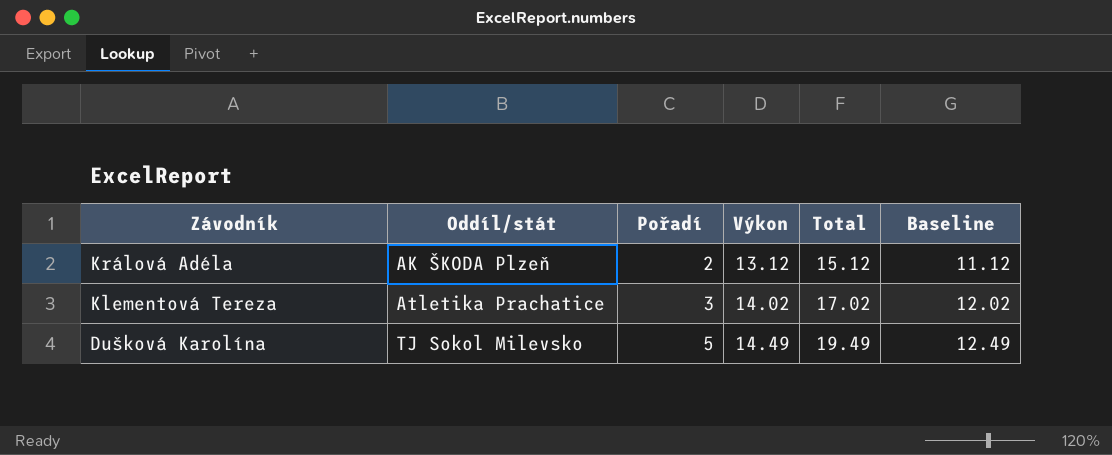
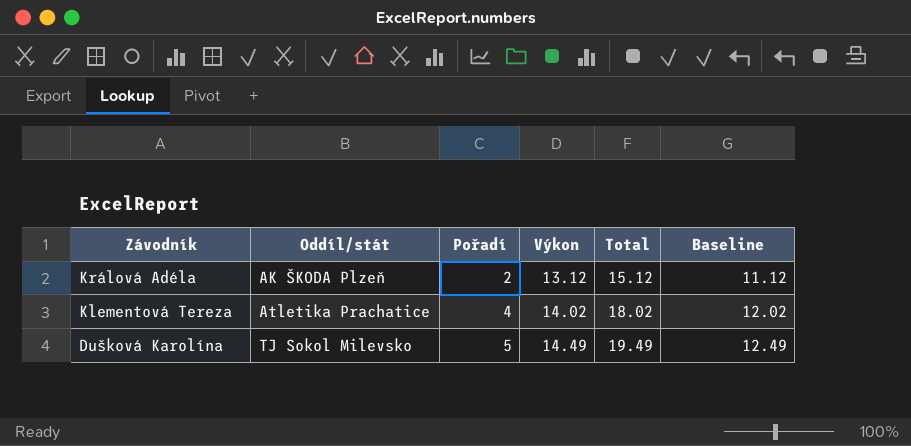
Klementová Tereza | Pořadí: 3 -> 4
Klementová Tereza | Total: 17.02 -> 18.02

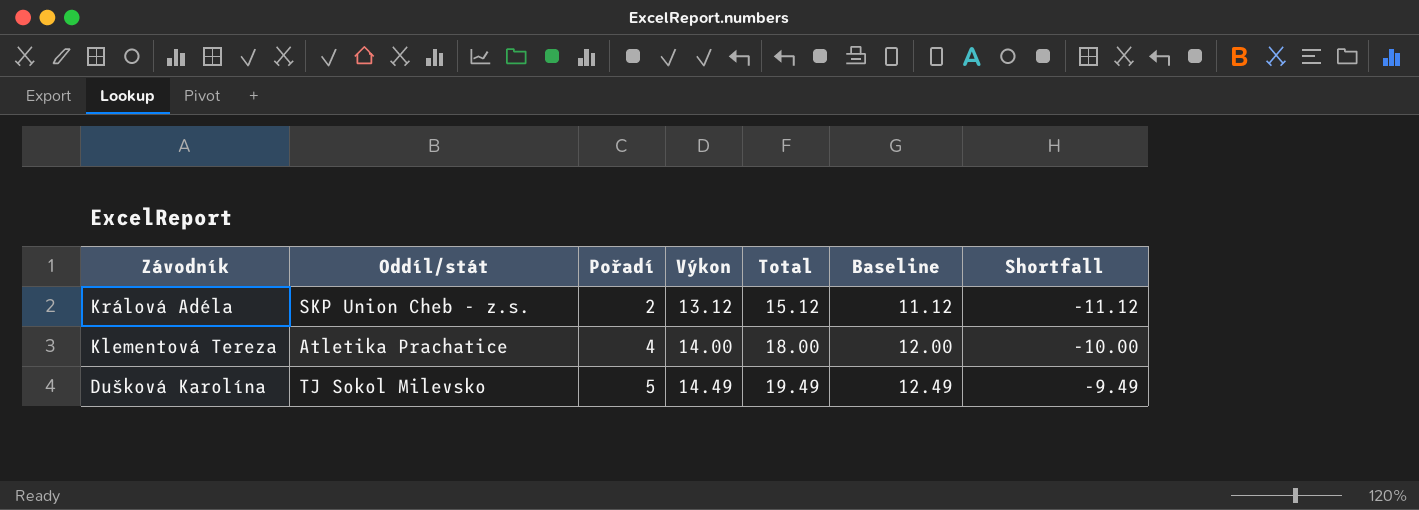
column Shortfall | formula: none -> [Pořadí] - [Výkon]
Králová Adéla | Oddíl/stát: AK ŠKODA Plzeň -> SKP Union Cheb - z.s.
Klementová Tereza | Výkon: 14.02 -> 14.00
Klementová Tereza | Total: 18.02 -> 18.00
Klementová Tereza | Baseline: 12.02 -> 12.00

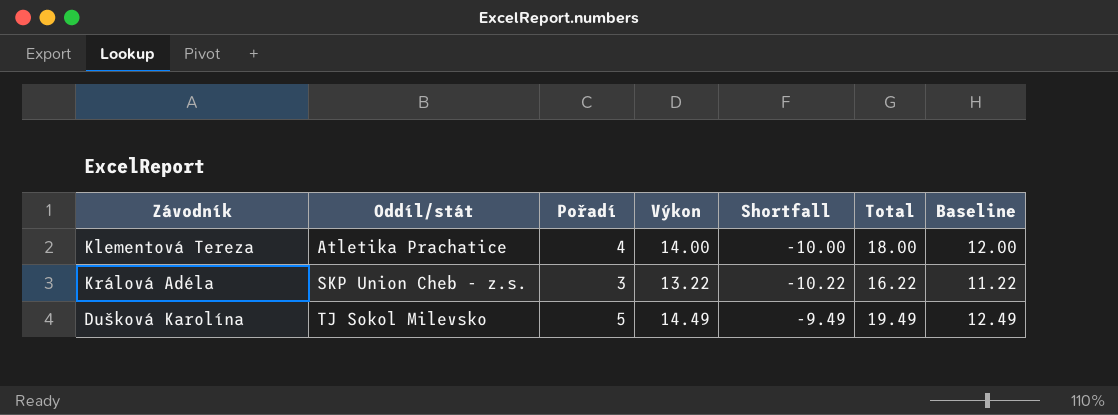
row order: Závodník descending -> Oddíl/stát ascending
column Shortfall | position: 7 -> 5
Králová Adéla | Pořadí: 2 -> 3
Králová Adéla | Výkon: 13.12 -> 13.22
Králová Adéla | Shortfall: -11.12 -> -10.22
Králová Adéla | Total: 15.12 -> 16.22
Králová Adéla | Baseline: 11.12 -> 11.22

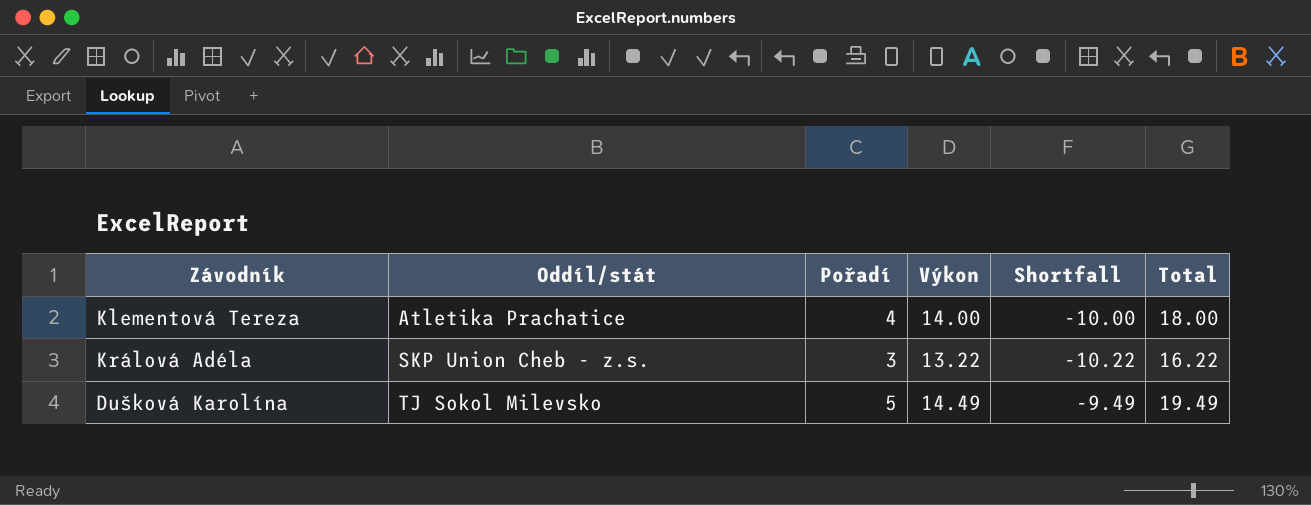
column Baseline | formula: [Výkon] - 2 -> none

